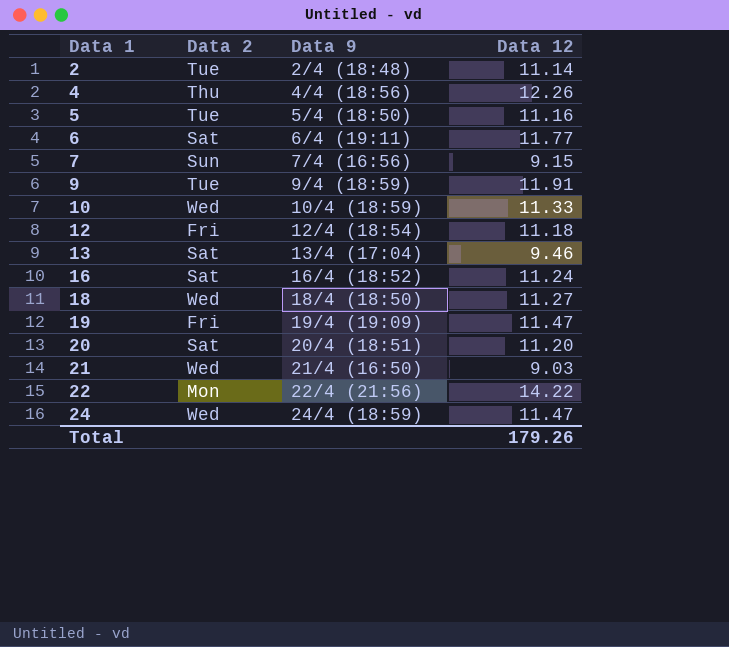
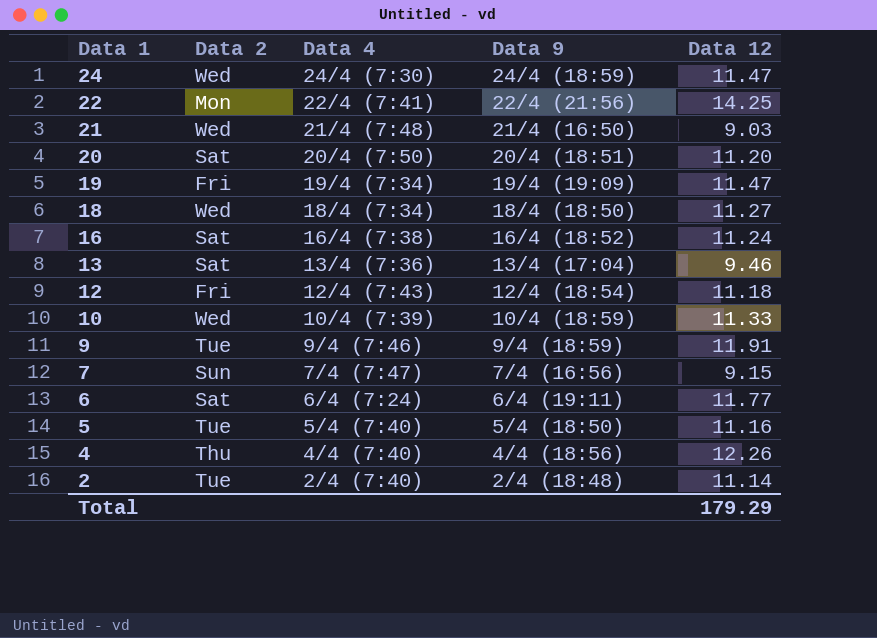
row order: Data 1 ascending -> Data 1 descending
column Data 4 | position: none -> 3
22 | Data 12: 14.22 -> 14.25
Total | Data 12: 179.26 -> 179.29

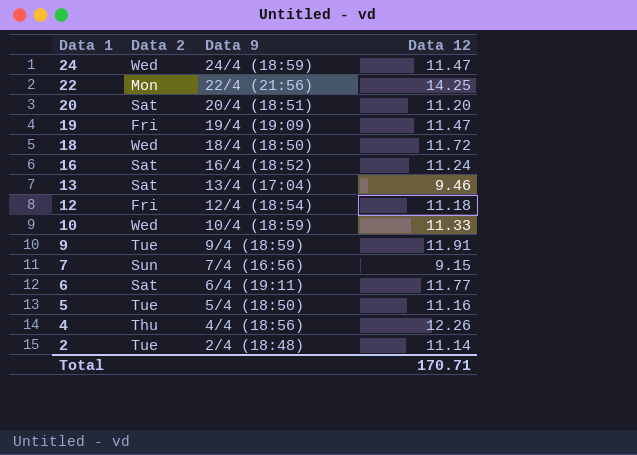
column Data 4 | position: 3 -> none
row 21: Wed | 21/4 (7:48) | 21/4 (16:50) | 9.03 -> none
18 | Data 12: 11.27 -> 11.72
Total | Data 12: 179.29 -> 170.71

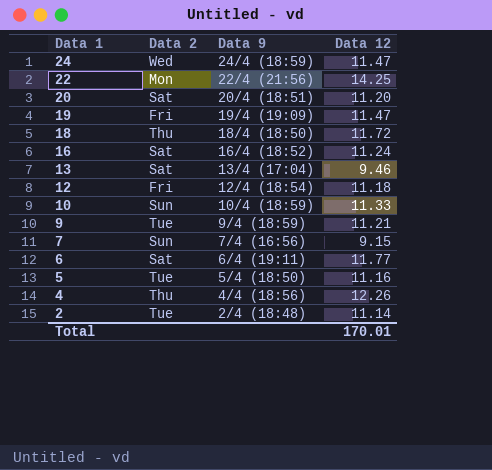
18 | Data 2: Wed -> Thu
10 | Data 2: Wed -> Sun
9 | Data 12: 11.91 -> 11.21
Total | Data 12: 170.71 -> 170.01

